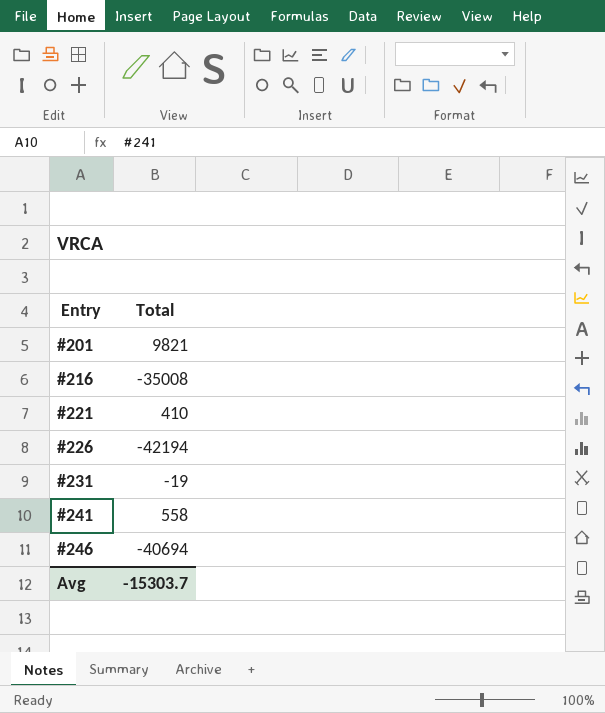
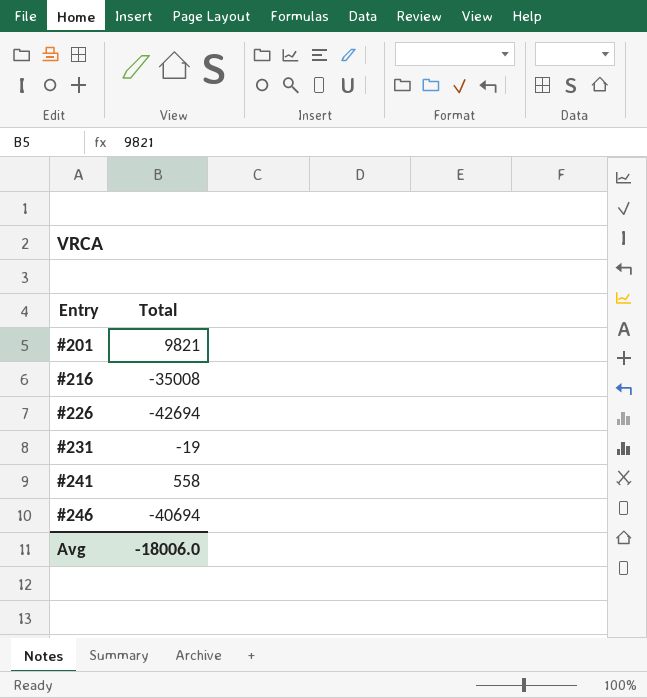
row #221: 410 -> none
#226 | Total: -42194 -> -42694
Avg | Total: -15303.7 -> -18006.0

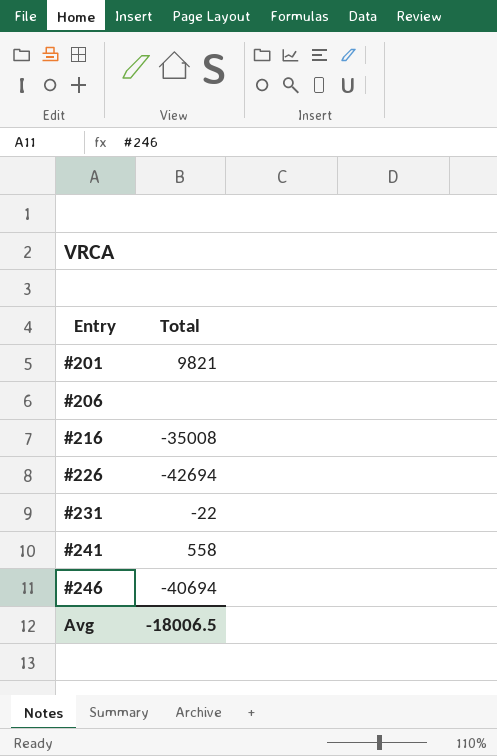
row #206: none -> none
#231 | Total: -19 -> -22
Avg | Total: -18006.0 -> -18006.5

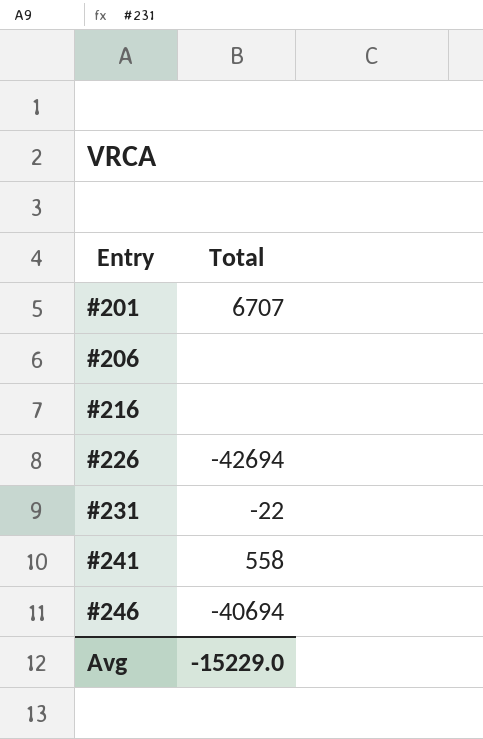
#201 | Total: 9821 -> 6707
#216 | Total: -35008 -> none
Avg | Total: -18006.5 -> -15229.0

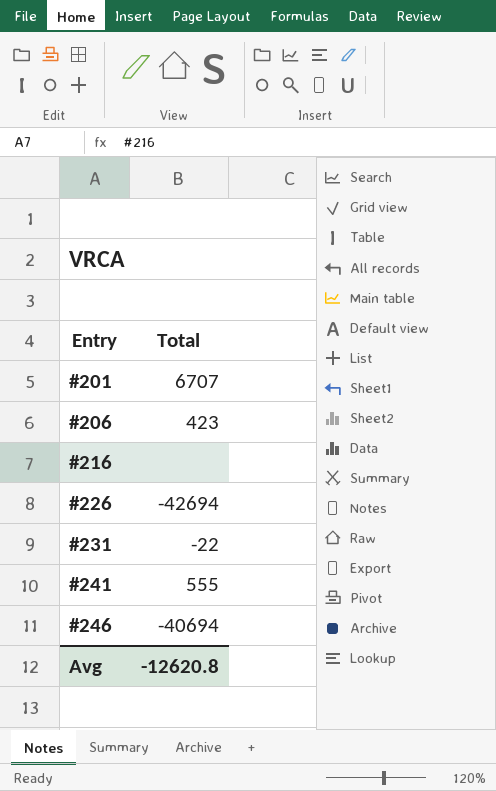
#206 | Total: none -> 423
#241 | Total: 558 -> 555
Avg | Total: -15229.0 -> -12620.8

